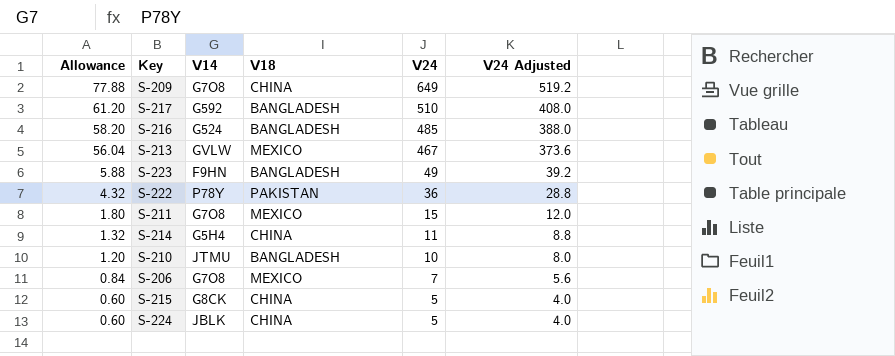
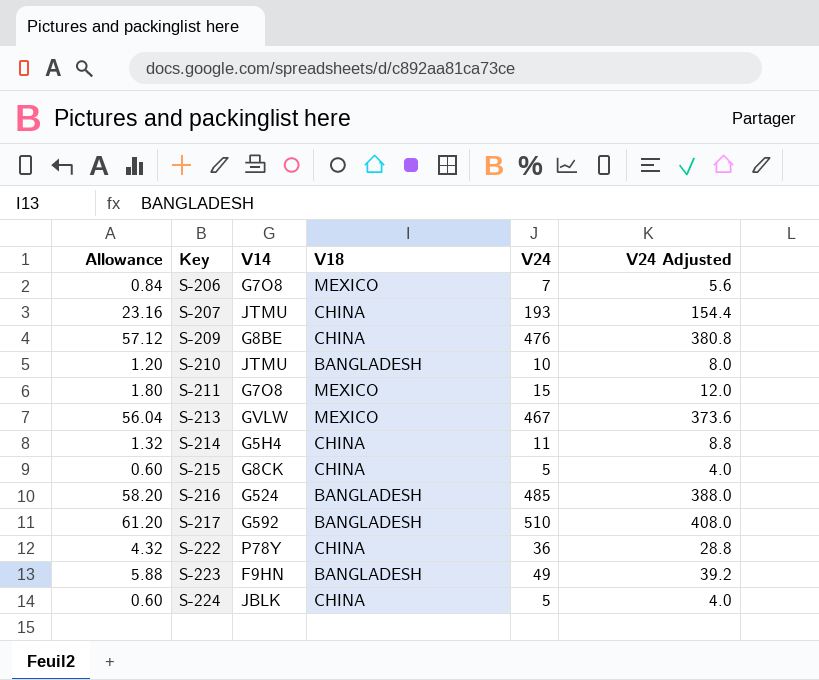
row order: Allowance descending -> Key ascending
row S-207: none -> 23.16 | JTMU | CHINA | 193 | 154.4
S-209 | Allowance: 77.88 -> 57.12
S-209 | V14: G7O8 -> G8BE
S-209 | V24: 649 -> 476
S-209 | V24 Adjusted: 519.2 -> 380.8
S-222 | V18: PAKISTAN -> CHINA

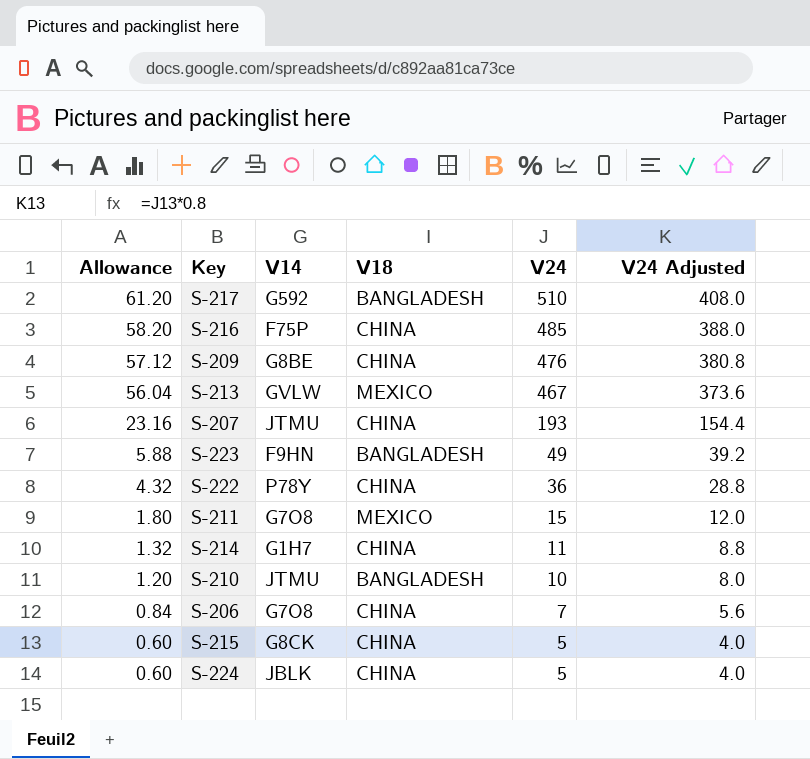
row order: Key ascending -> Allowance descending
S-216 | V14: G524 -> F75P
S-216 | V18: BANGLADESH -> CHINA
S-214 | V14: G5H4 -> G1H7
S-206 | V18: MEXICO -> CHINA

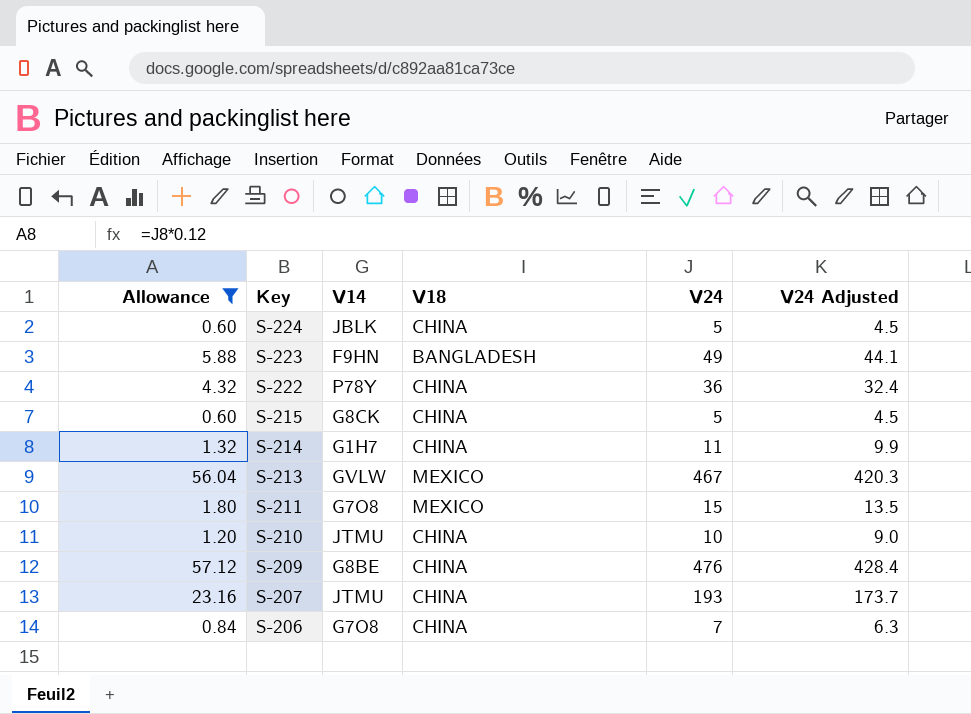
filter: none -> Allowance <= 57.12
row order: Allowance descending -> Key descending
column V24 Adjusted | formula: [V24] * 0.8 -> [V24] * 0.9
S-210 | V18: BANGLADESH -> CHINA

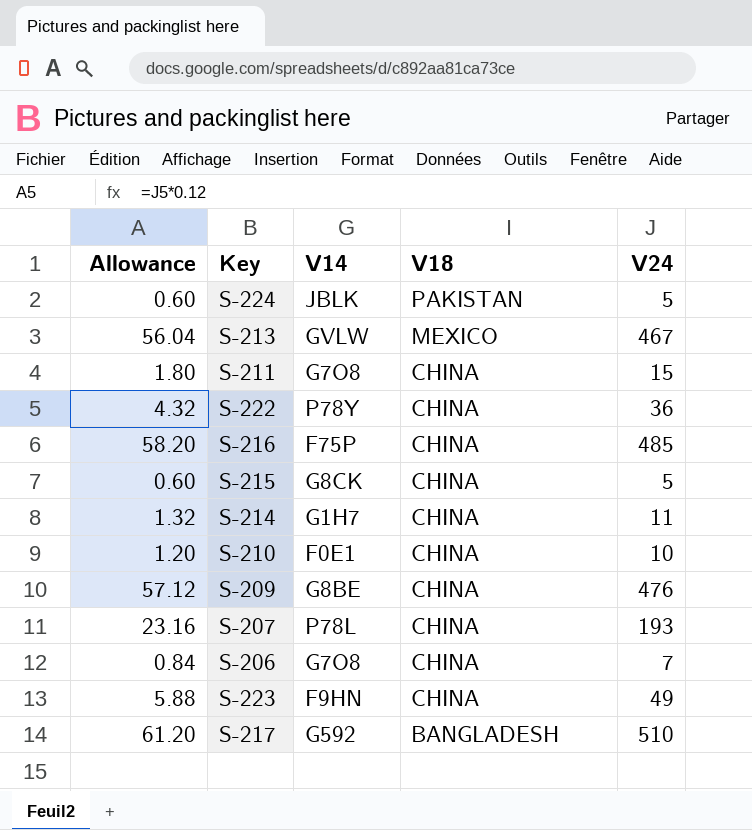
filter: Allowance <= 57.12 -> none
row order: Key descending -> V18 descending
column V24 Adjusted | formula: [V24] * 0.9 -> none
S-224 | V18: CHINA -> PAKISTAN
S-211 | V18: MEXICO -> CHINA
S-210 | V14: JTMU -> F0E1
S-207 | V14: JTMU -> P78L
S-223 | V18: BANGLADESH -> CHINA

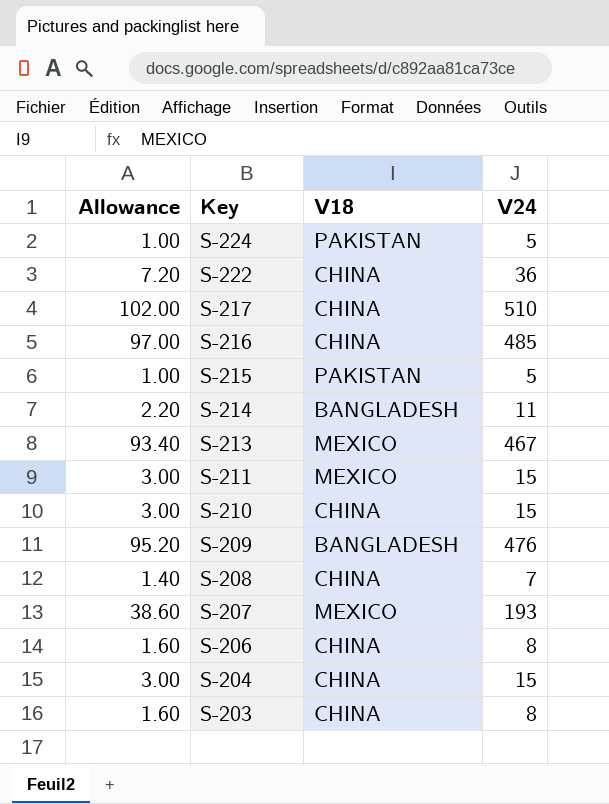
row order: V18 descending -> Key descending
column V14 | position: 3 -> none
column Allowance | formula: [V24] * 0.12 -> [V24] * 0.2
row S-223: 5.88 | F9HN | CHINA | 49 -> none
S-217 | V18: BANGLADESH -> CHINA
S-215 | V18: CHINA -> PAKISTAN
S-214 | V18: CHINA -> BANGLADESH
S-211 | V18: CHINA -> MEXICO
S-210 | V24: 10 -> 15
S-209 | V18: CHINA -> BANGLADESH
row S-208: none -> 1.40 | CHINA | 7
S-207 | V18: CHINA -> MEXICO
S-206 | V24: 7 -> 8
row S-204: none -> 3.00 | CHINA | 15
row S-203: none -> 1.60 | CHINA | 8

